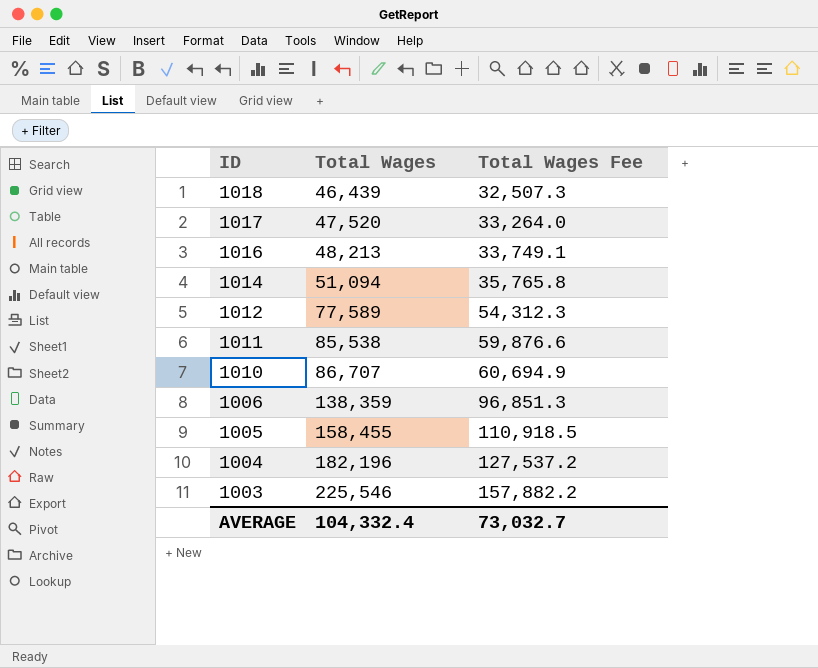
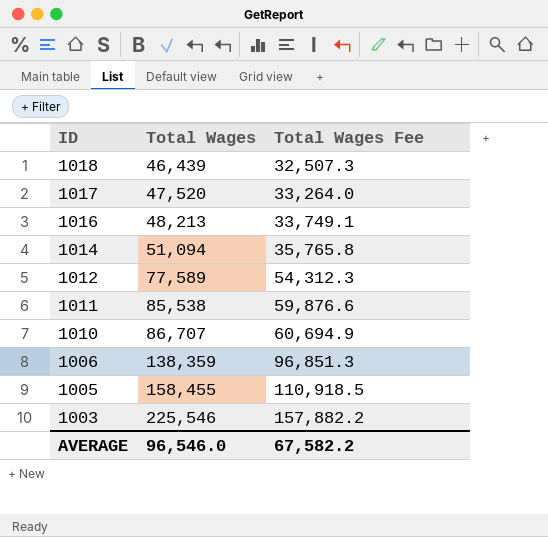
row 1004: 182,196 | 127,537.2 -> none
AVERAGE | Total Wages: 104,332.4 -> 96,546.0
AVERAGE | Total Wages Fee: 73,032.7 -> 67,582.2

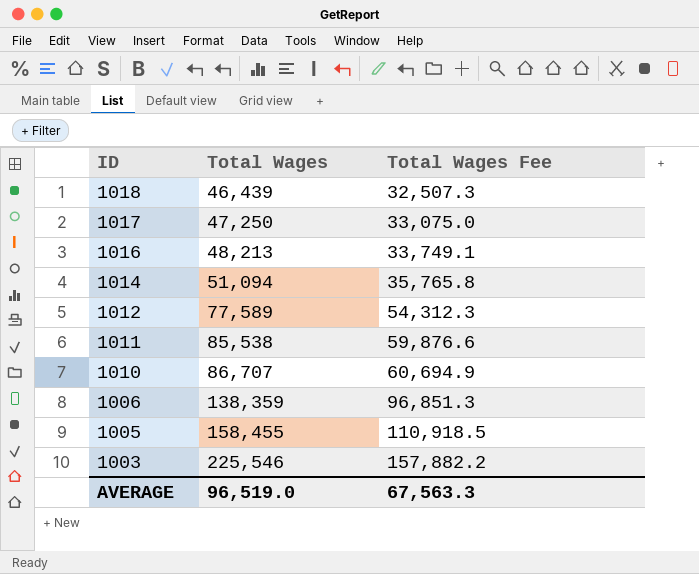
1017 | Total Wages: 47,520 -> 47,250
1017 | Total Wages Fee: 33,264.0 -> 33,075.0
AVERAGE | Total Wages: 96,546.0 -> 96,519.0
AVERAGE | Total Wages Fee: 67,582.2 -> 67,563.3

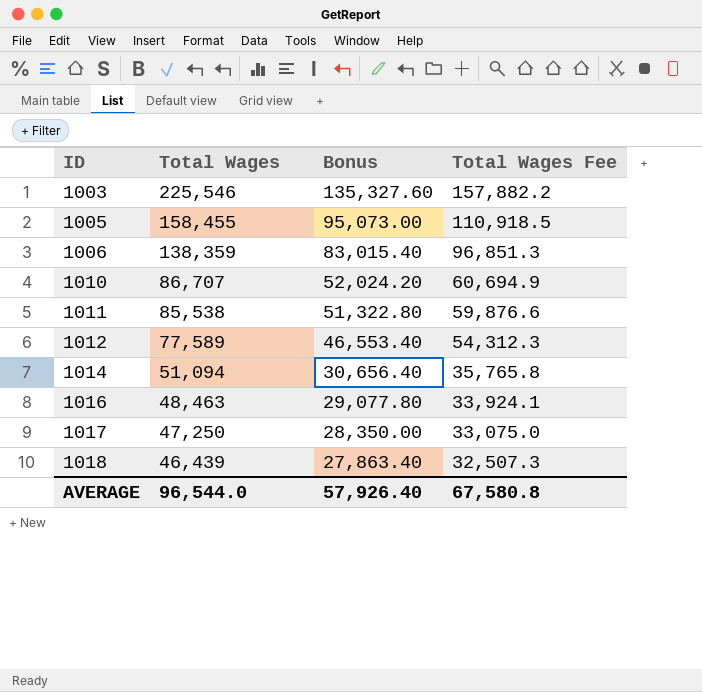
row order: ID descending -> ID ascending
column Bonus | formula: none -> [Total Wages] * 0.6
1016 | Total Wages: 48,213 -> 48,463
1016 | Total Wages Fee: 33,749.1 -> 33,924.1
AVERAGE | Total Wages: 96,519.0 -> 96,544.0
AVERAGE | Total Wages Fee: 67,563.3 -> 67,580.8

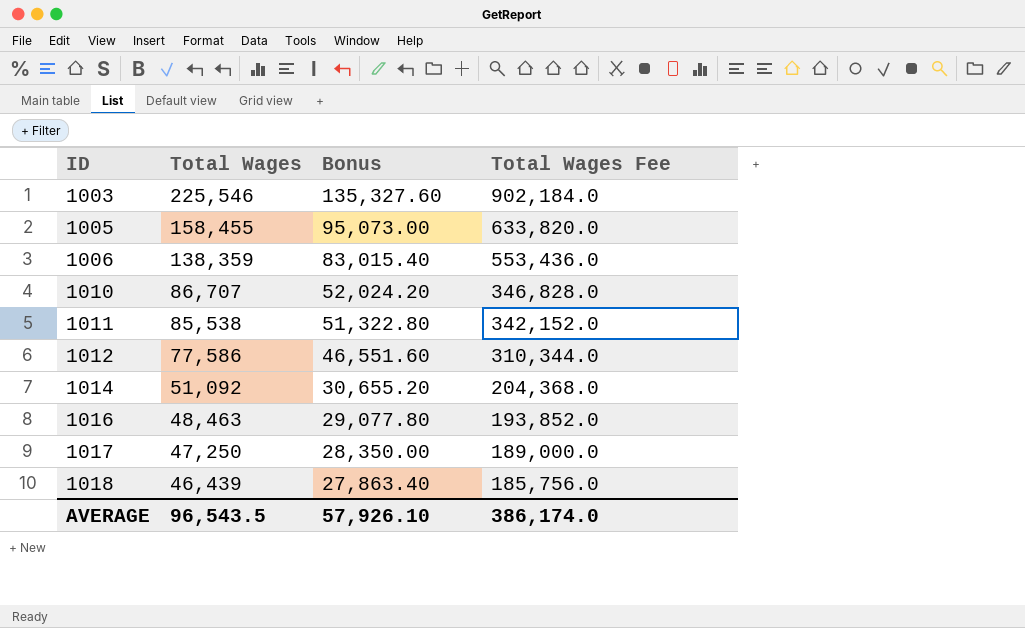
column Total Wages Fee | formula: [Total Wages] * 0.7 -> [Total Wages] * 4
1012 | Total Wages: 77,589 -> 77,586
1012 | Bonus: 46,553.40 -> 46,551.60
1014 | Total Wages: 51,094 -> 51,092
1014 | Bonus: 30,656.40 -> 30,655.20
AVERAGE | Total Wages: 96,544.0 -> 96,543.5
AVERAGE | Bonus: 57,926.40 -> 57,926.10
AVERAGE | Total Wages Fee: 67,580.8 -> 386,174.0

